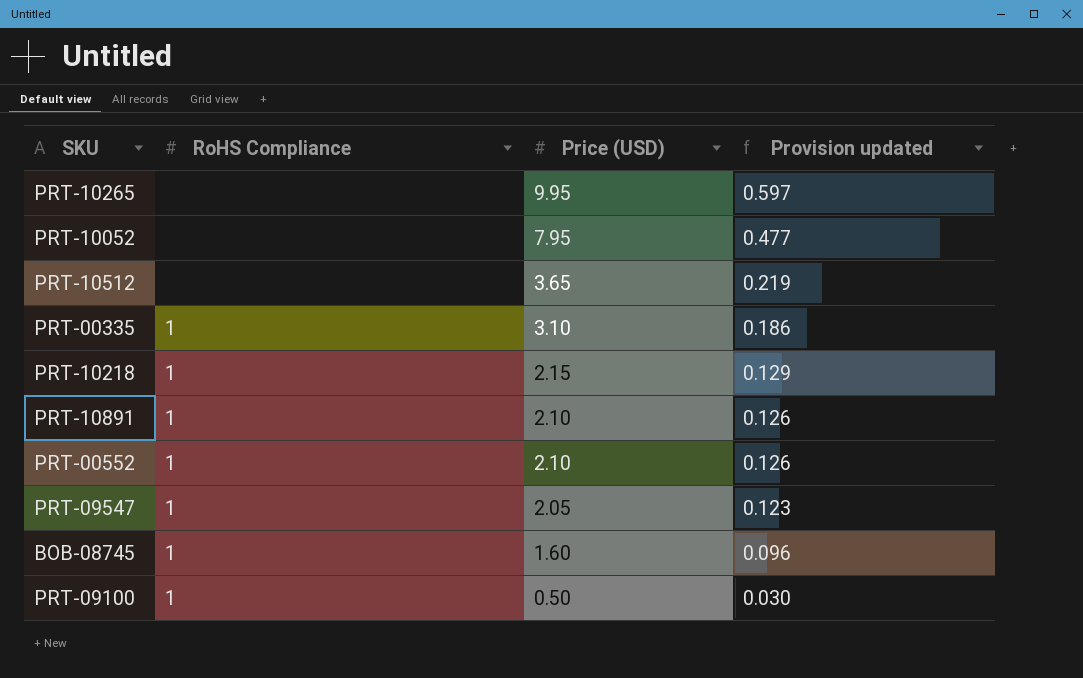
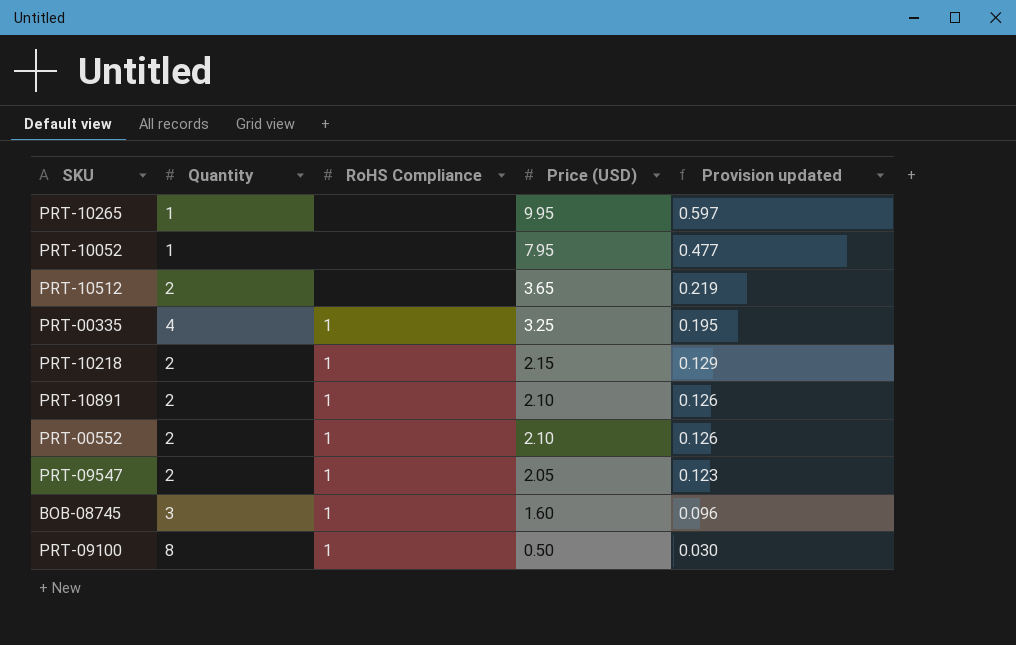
column Quantity | position: none -> 2
PRT-00335 | Price (USD): 3.10 -> 3.25
PRT-00335 | Provision updated: 0.186 -> 0.195

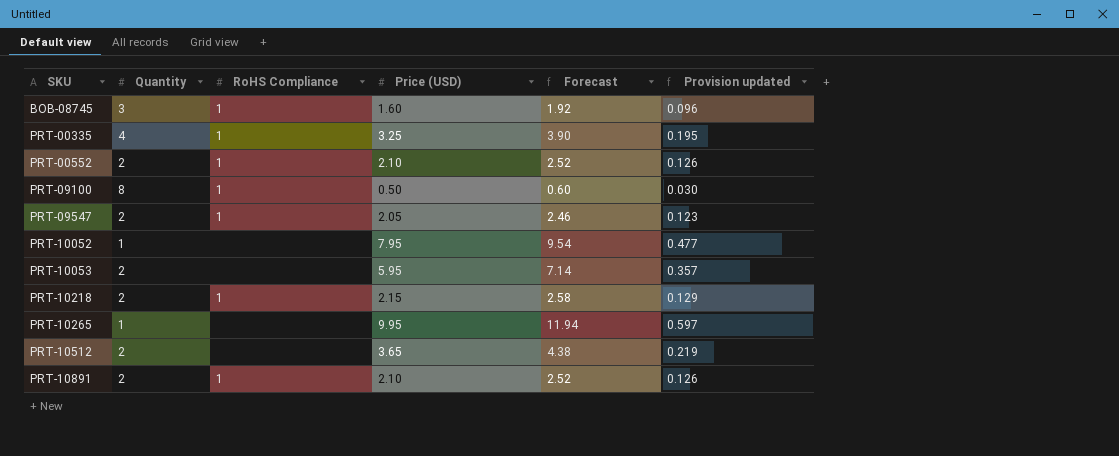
row order: Price (USD) descending -> SKU ascending
column Forecast | formula: none -> [Price (USD)] * 1.2
row PRT-10053: none -> 2 | none | 5.95 | 7.14 | 0.357

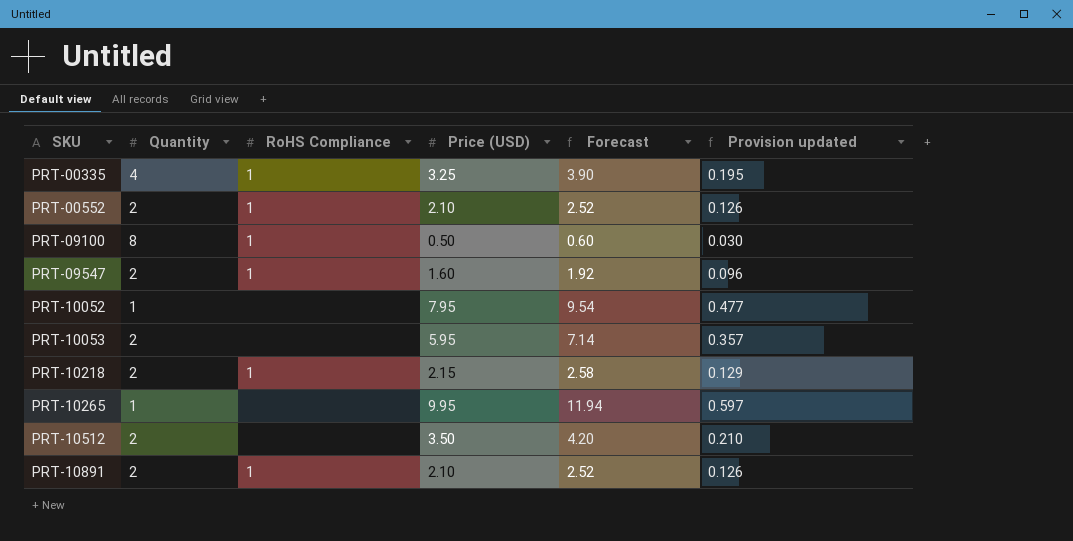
row BOB-08745: 3 | 1 | 1.60 | 1.92 | 0.096 -> none
PRT-09547 | Price (USD): 2.05 -> 1.60
PRT-09547 | Forecast: 2.46 -> 1.92
PRT-09547 | Provision updated: 0.123 -> 0.096
PRT-10512 | Price (USD): 3.65 -> 3.50
PRT-10512 | Forecast: 4.38 -> 4.20
PRT-10512 | Provision updated: 0.219 -> 0.210

